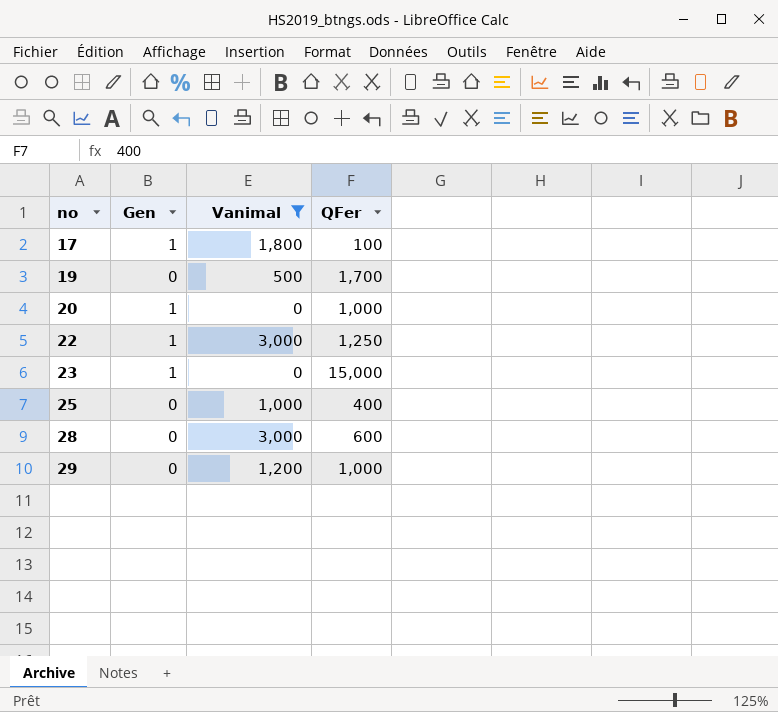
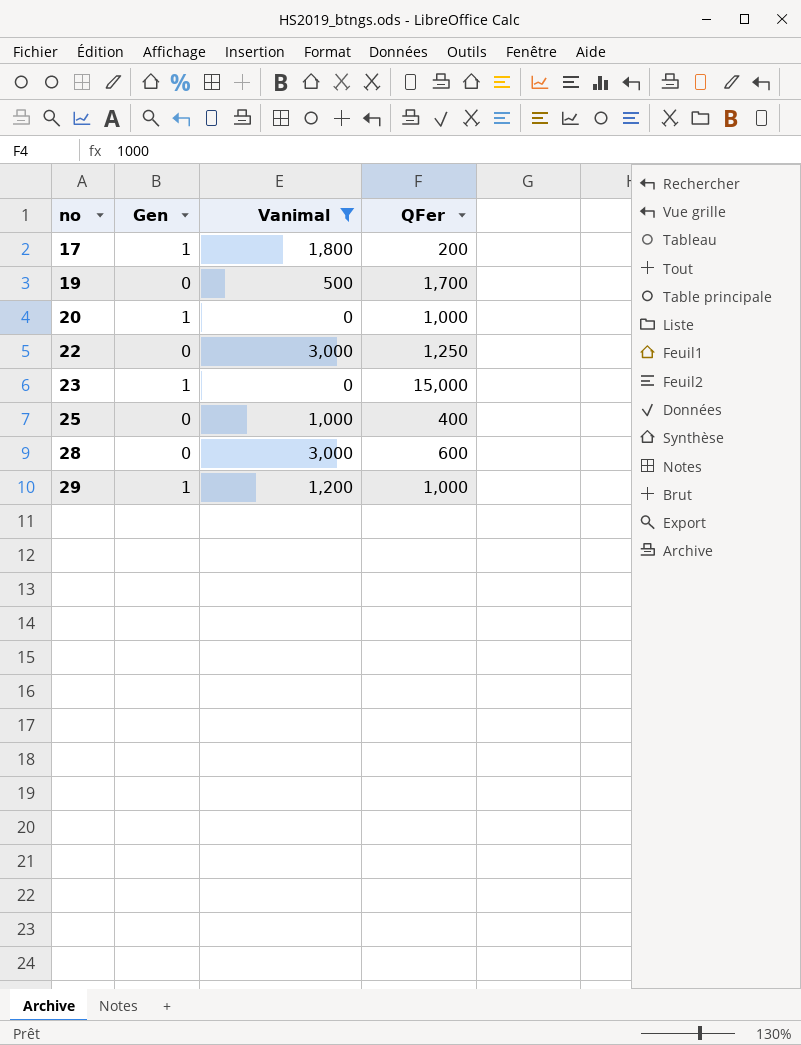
17 | QFer: 100 -> 200
22 | Gen: 1 -> 0
29 | Gen: 0 -> 1

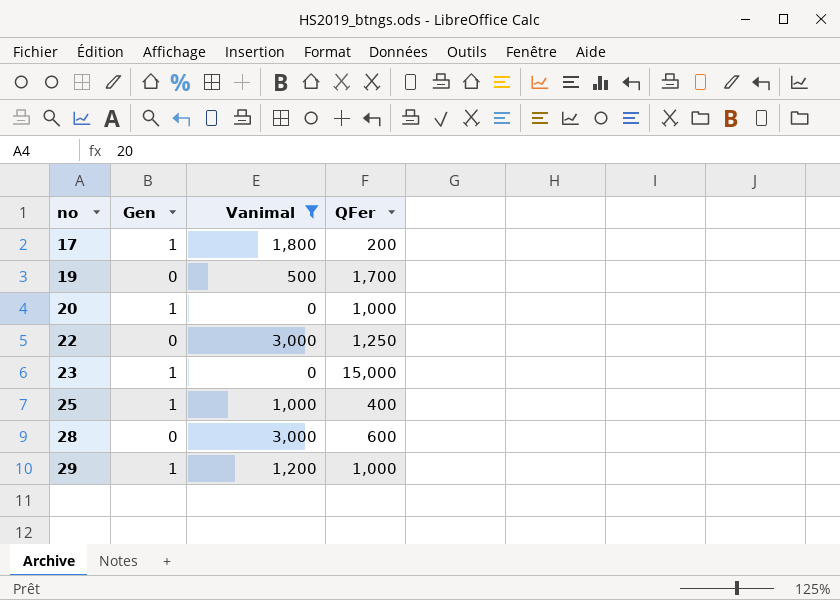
25 | Gen: 0 -> 1

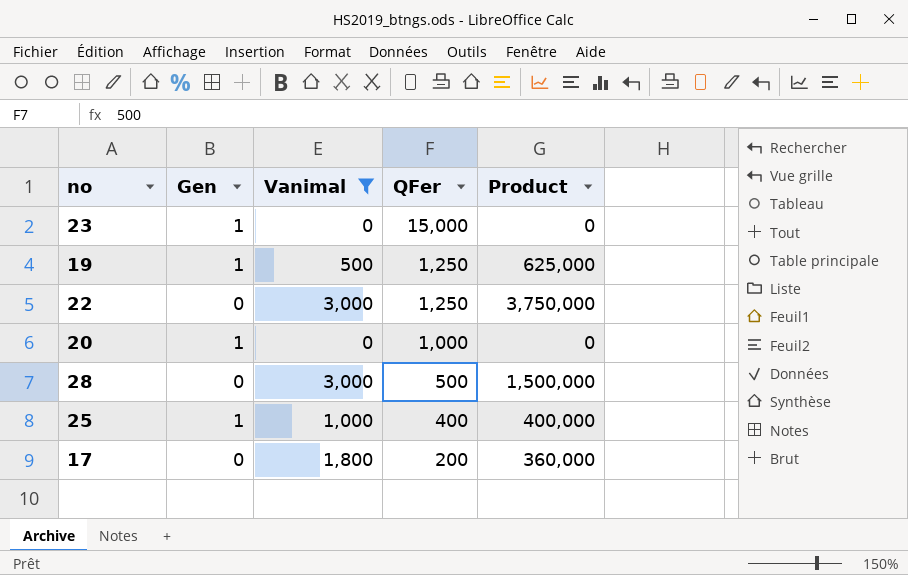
row order: no ascending -> QFer descending
column Product | formula: none -> [Vanimal] * [QFer]
row 29: 1 | 1,200 | 1,000 -> none
19 | Gen: 0 -> 1
19 | QFer: 1,700 -> 1,250
28 | QFer: 600 -> 500
17 | Gen: 1 -> 0

